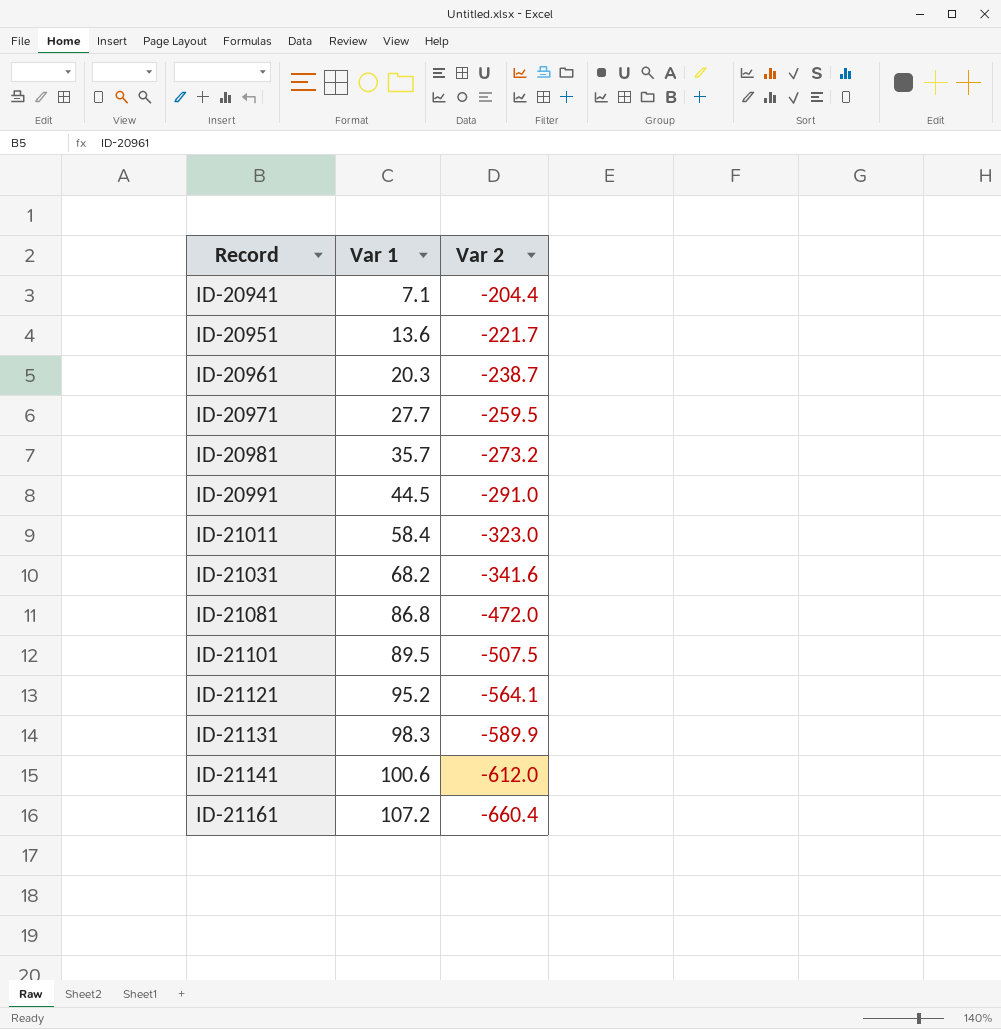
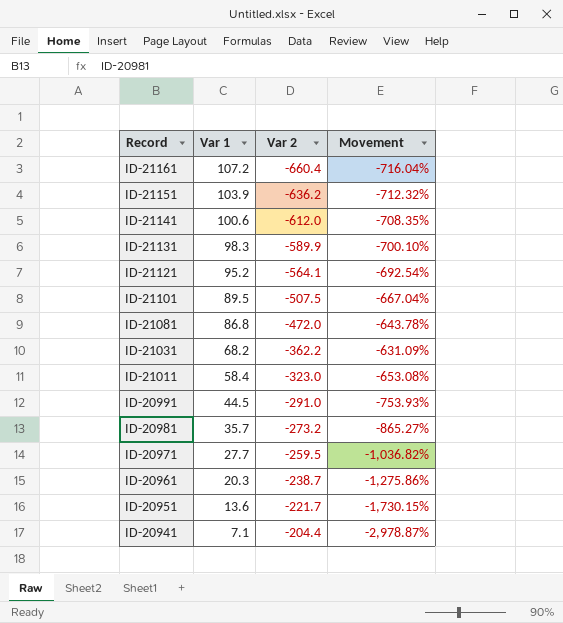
row order: Record ascending -> Record descending
column Movement | formula: none -> ([Var 2] - [Var 1]) / [Var 1]
row ID-21151: none -> 103.9 | -636.2 | -712.32%
ID-21031 | Var 2: -341.6 -> -362.2

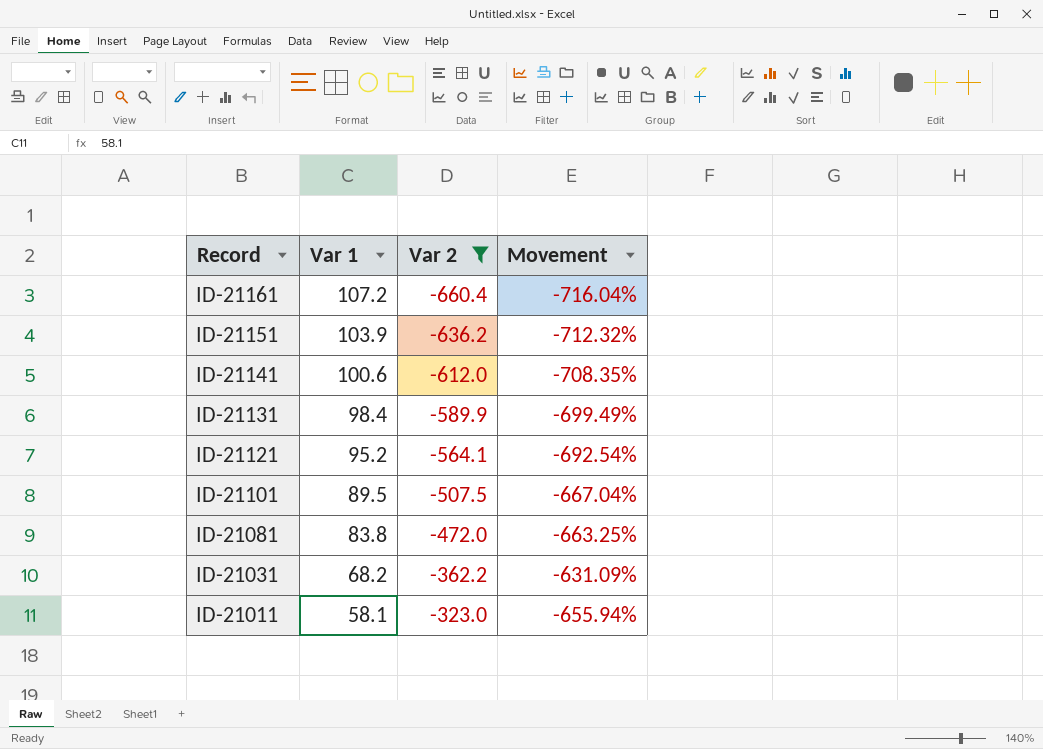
filter: none -> Var 2 <= -323.0
ID-21131 | Var 1: 98.3 -> 98.4
ID-21131 | Movement: -700.10% -> -699.49%
ID-21081 | Var 1: 86.8 -> 83.8
ID-21081 | Movement: -643.78% -> -663.25%
ID-21011 | Var 1: 58.4 -> 58.1
ID-21011 | Movement: -653.08% -> -655.94%

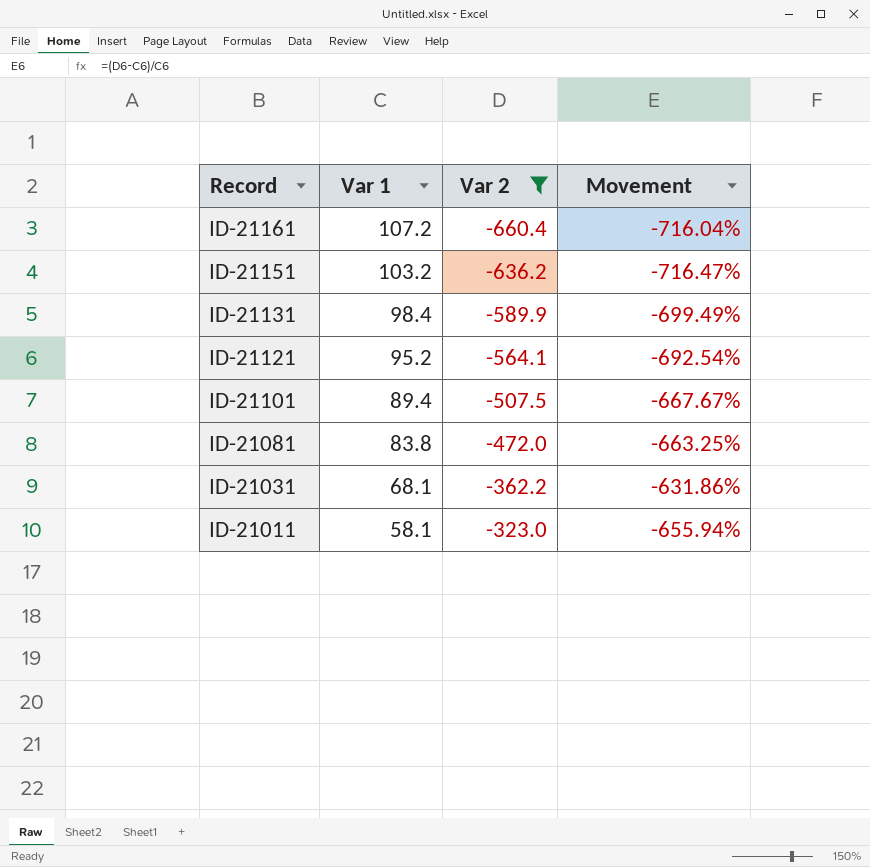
row ID-21141: 100.6 | -612.0 | -708.35% -> none
ID-21151 | Var 1: 103.9 -> 103.2
ID-21151 | Movement: -712.32% -> -716.47%
ID-21101 | Var 1: 89.5 -> 89.4
ID-21101 | Movement: -667.04% -> -667.67%
ID-21031 | Var 1: 68.2 -> 68.1
ID-21031 | Movement: -631.09% -> -631.86%

